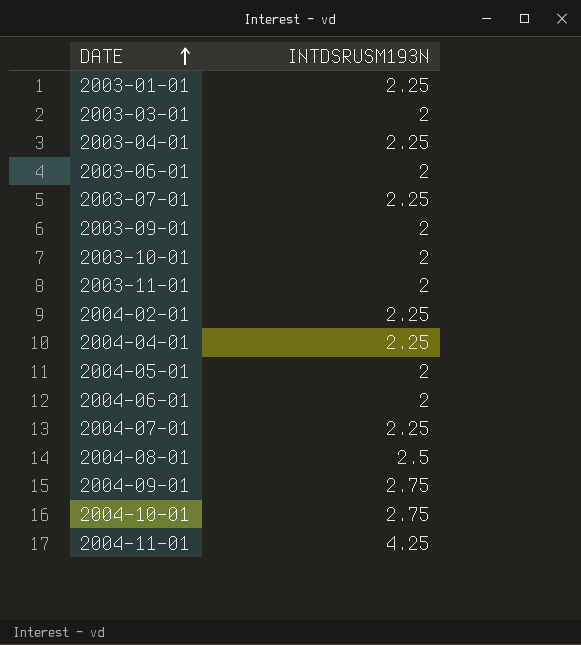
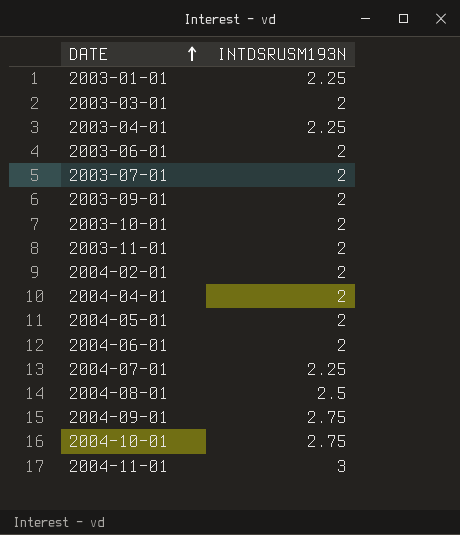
2003-07-01 | INTDSRUSM193N: 2.25 -> 2
2004-02-01 | INTDSRUSM193N: 2.25 -> 2
2004-04-01 | INTDSRUSM193N: 2.25 -> 2
2004-11-01 | INTDSRUSM193N: 4.25 -> 3

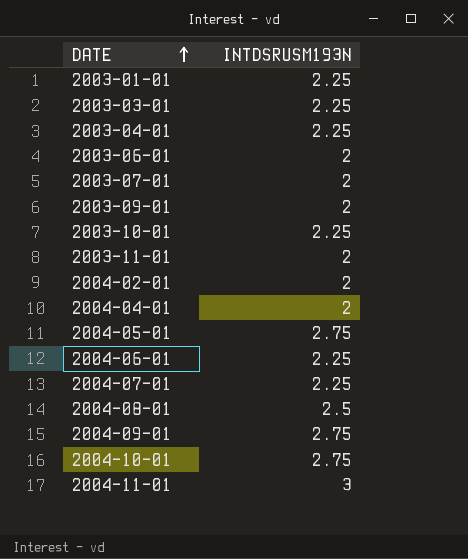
2003-03-01 | INTDSRUSM193N: 2 -> 2.25
2003-10-01 | INTDSRUSM193N: 2 -> 2.25
2004-05-01 | INTDSRUSM193N: 2 -> 2.75
2004-06-01 | INTDSRUSM193N: 2 -> 2.25

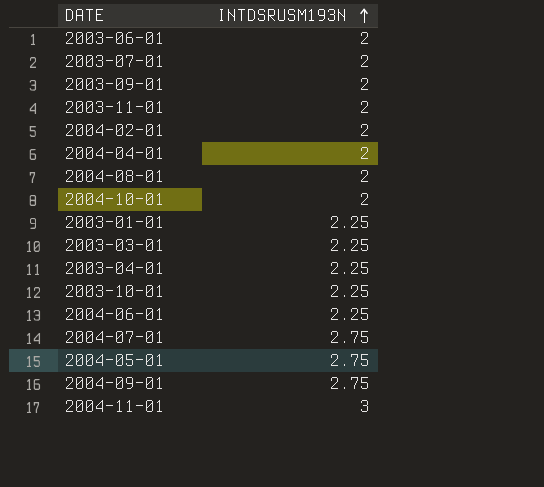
row order: DATE ascending -> INTDSRUSM193N ascending
2004-08-01 | INTDSRUSM193N: 2.5 -> 2
2004-10-01 | INTDSRUSM193N: 2.75 -> 2
2004-07-01 | INTDSRUSM193N: 2.25 -> 2.75

